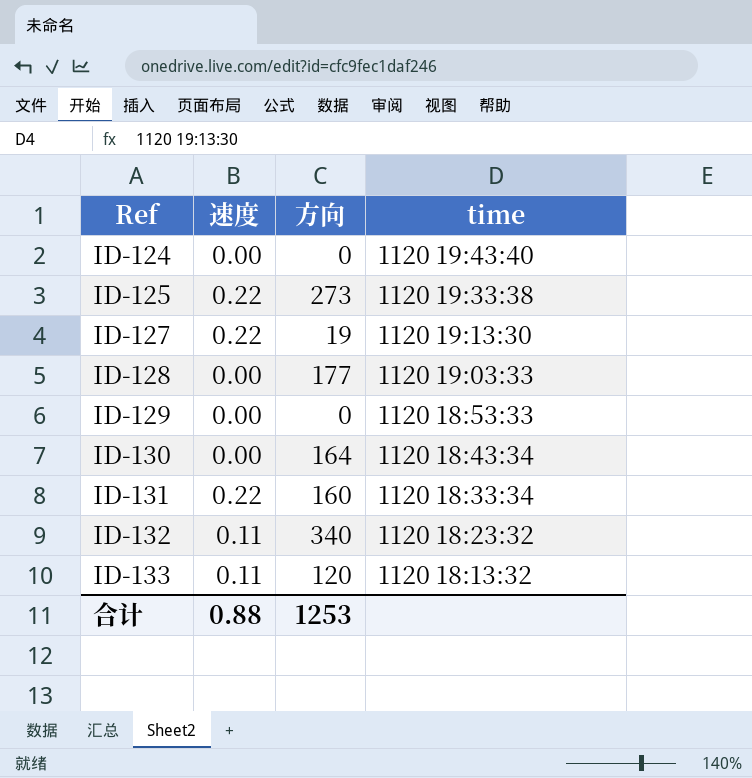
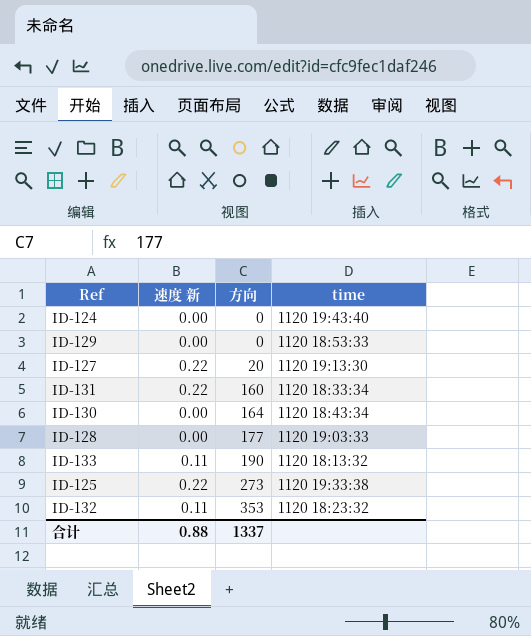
row order: Ref ascending -> 方向 ascending
column name: 速度 -> 速度 新
ID-127 | 方向: 19 -> 20
ID-133 | 方向: 120 -> 190
ID-132 | 方向: 340 -> 353
合计 | 方向: 1253 -> 1337

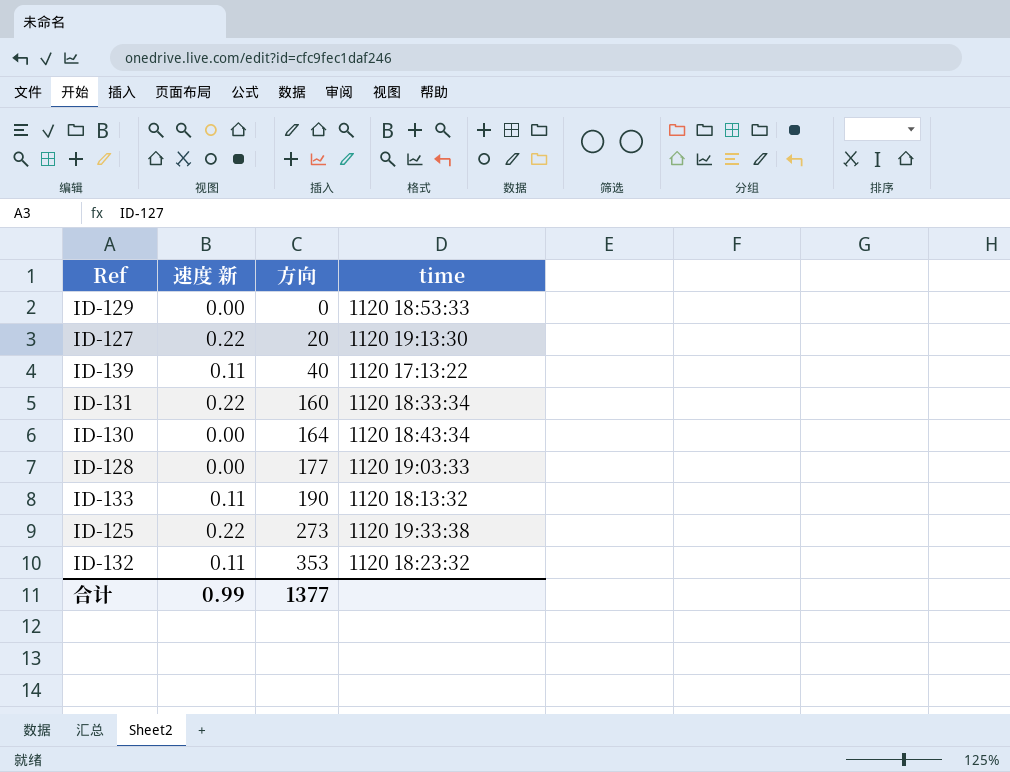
row ID-124: 0.00 | 0 | 1120 19:43:40 -> none
row ID-139: none -> 0.11 | 40 | 1120 17:13:22
合计 | 速度 新: 0.88 -> 0.99
合计 | 方向: 1337 -> 1377

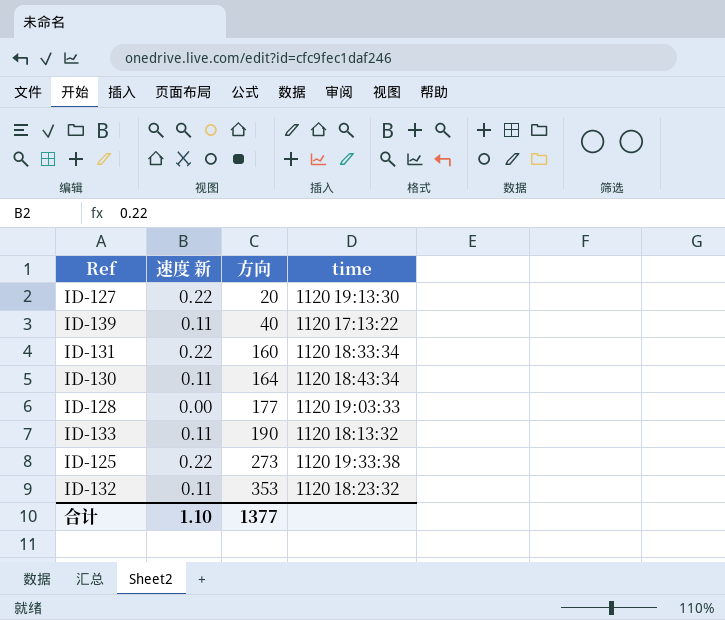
row ID-129: 0.00 | 0 | 1120 18:53:33 -> none
ID-130 | 速度 新: 0.00 -> 0.11
合计 | 速度 新: 0.99 -> 1.10

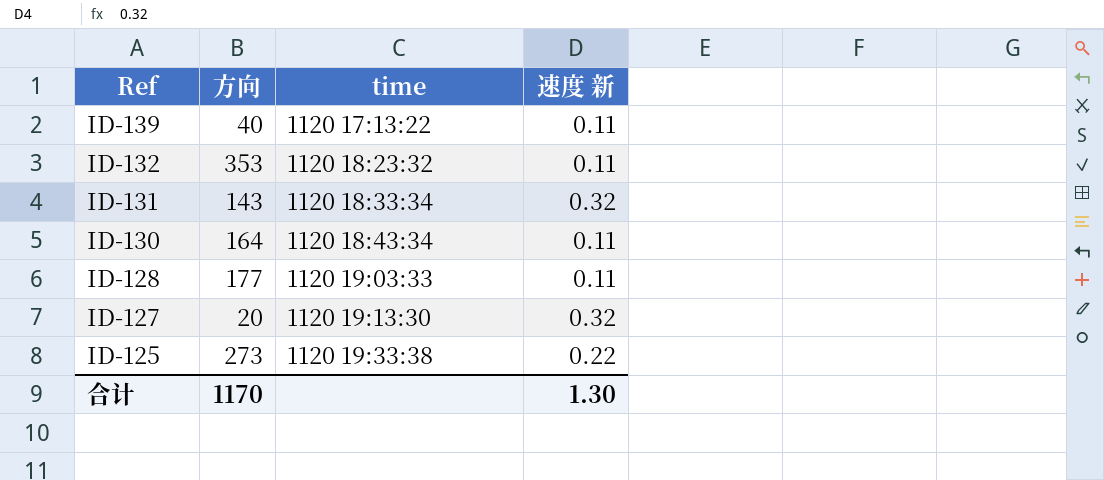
row order: 方向 ascending -> Ref descending
column 速度 新 | position: 2 -> 4
row ID-133: 0.11 | 190 | 1120 18:13:32 -> none
ID-131 | 方向: 160 -> 143
ID-131 | 速度 新: 0.22 -> 0.32
ID-128 | 速度 新: 0.00 -> 0.11
ID-127 | 速度 新: 0.22 -> 0.32
合计 | 方向: 1377 -> 1170
合计 | 速度 新: 1.10 -> 1.30

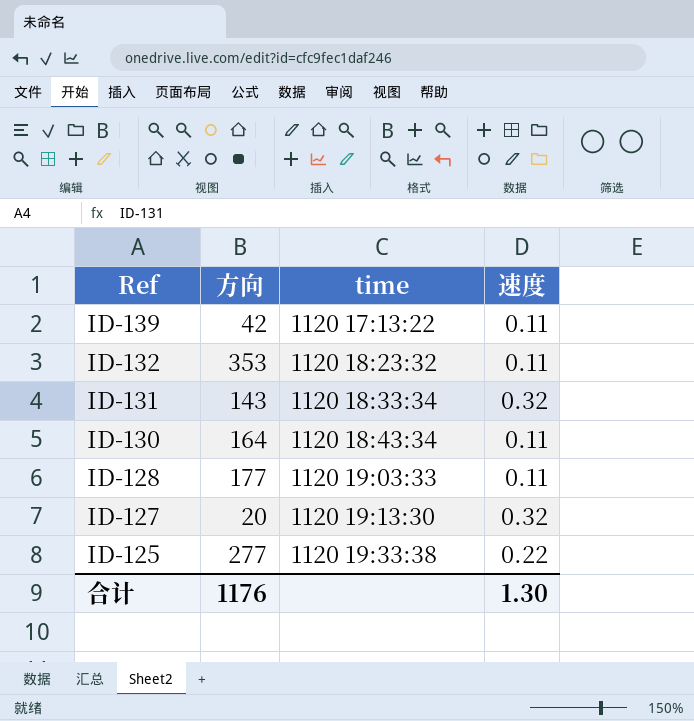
column name: 速度 新 -> 速度
ID-139 | 方向: 40 -> 42
ID-125 | 方向: 273 -> 277
合计 | 方向: 1170 -> 1176

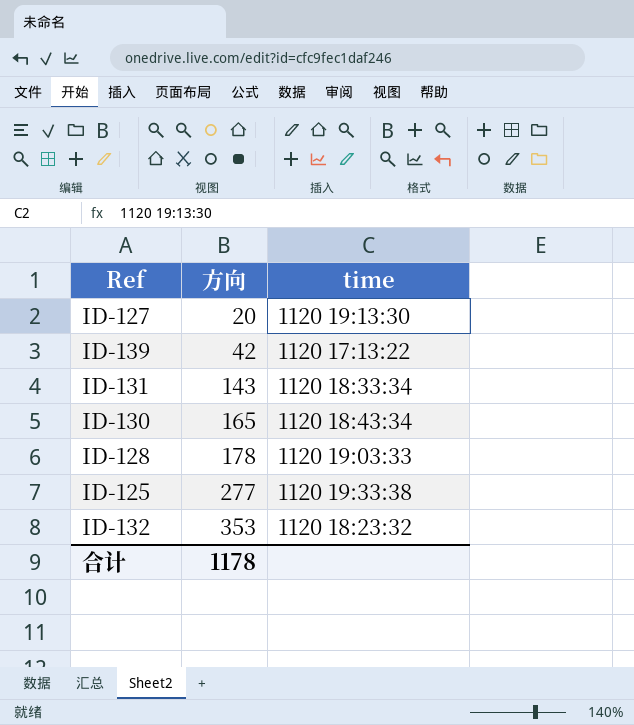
row order: Ref descending -> 方向 ascending
column 速度 | position: 4 -> none
ID-130 | 方向: 164 -> 165
ID-128 | 方向: 177 -> 178
合计 | 方向: 1176 -> 1178

